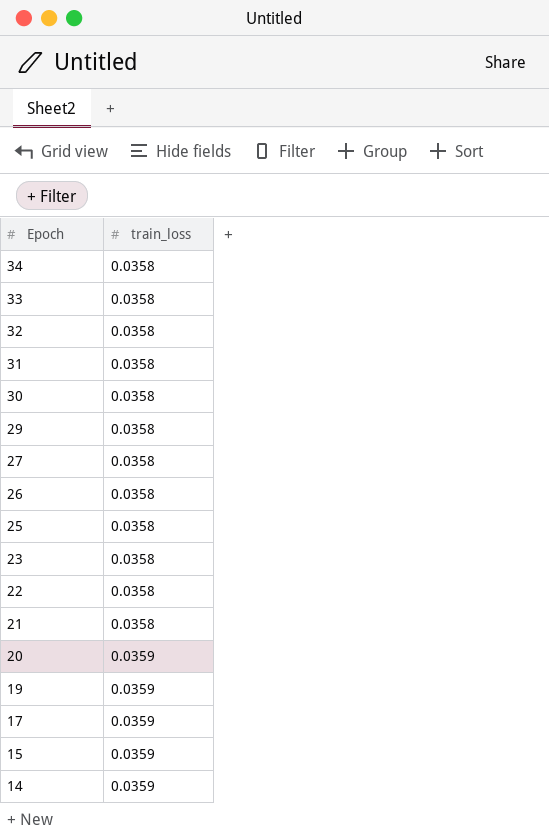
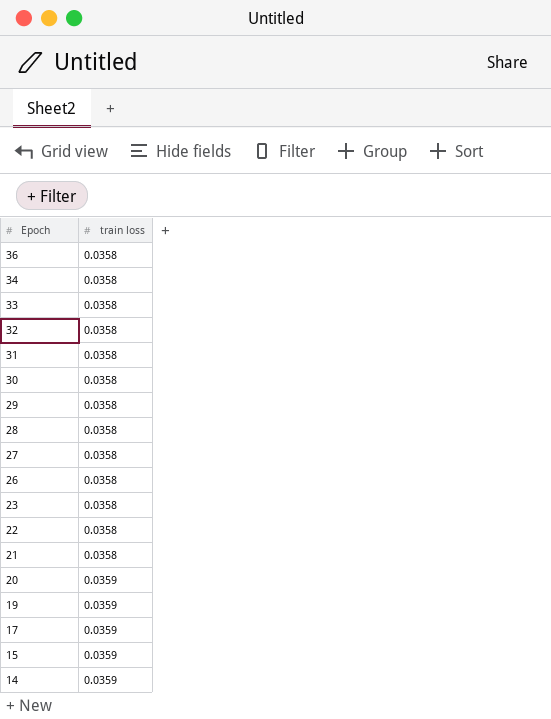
column name: train_loss -> train loss
row 25: 0.0358 -> none
row 36: none -> 0.0358
row 28: none -> 0.0358

